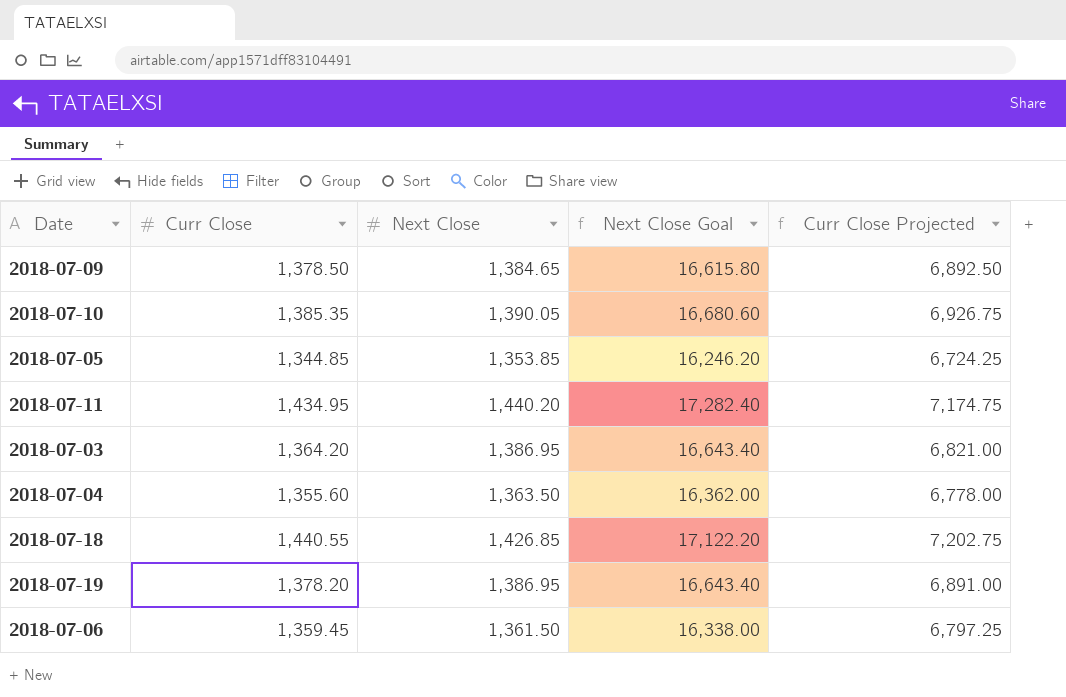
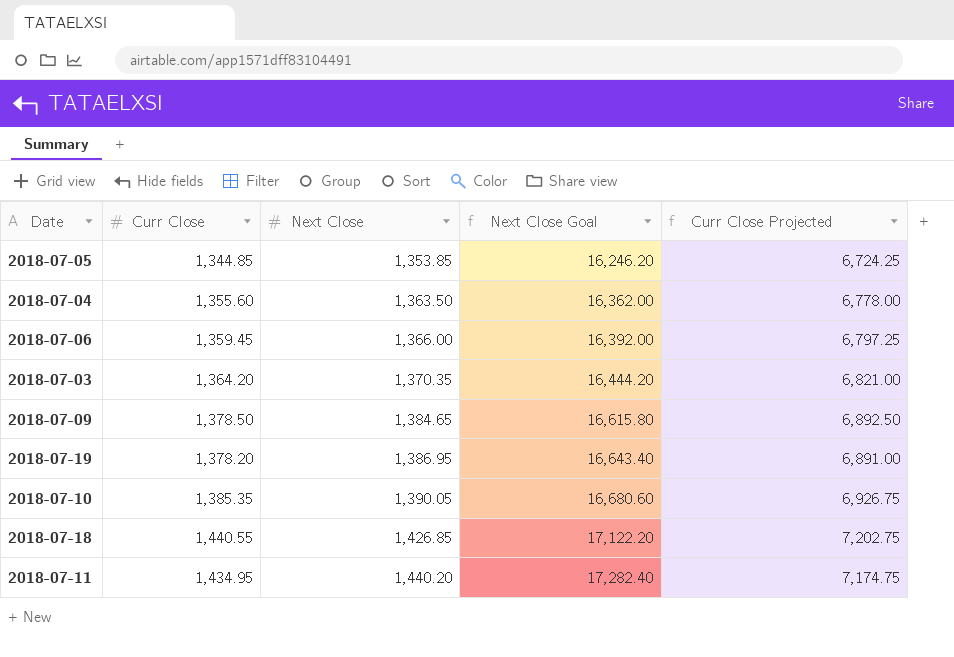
row order: none -> Next Close ascending
2018-07-06 | Next Close: 1,361.50 -> 1,366.00
2018-07-06 | Next Close Goal: 16,338.00 -> 16,392.00
2018-07-03 | Next Close: 1,386.95 -> 1,370.35
2018-07-03 | Next Close Goal: 16,643.40 -> 16,444.20

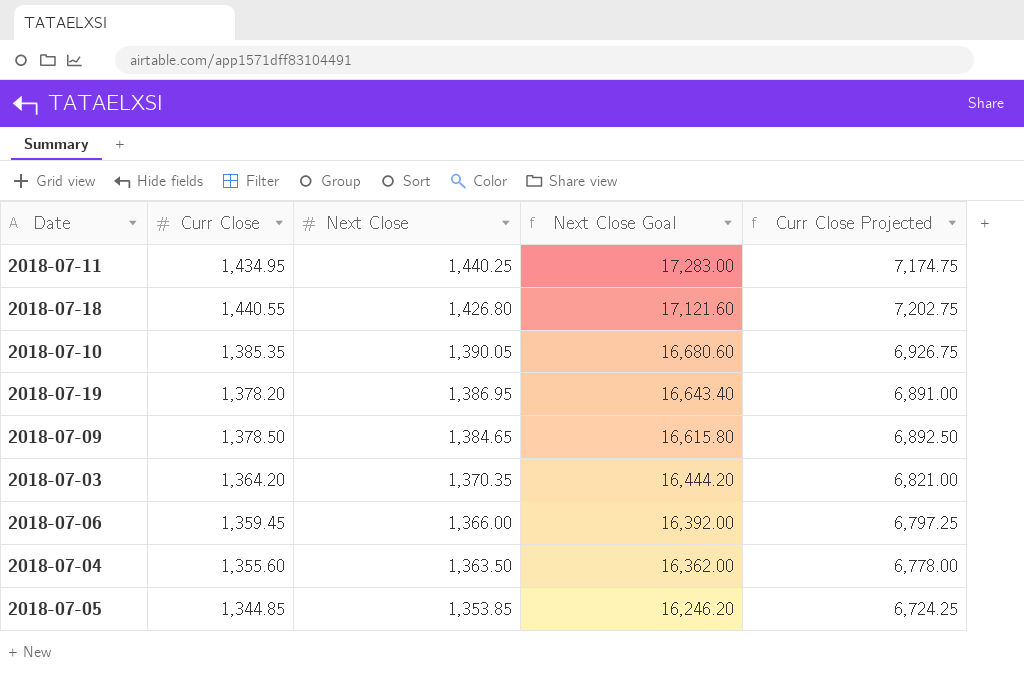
row order: Next Close ascending -> Next Close descending
2018-07-11 | Next Close: 1,440.20 -> 1,440.25
2018-07-11 | Next Close Goal: 17,282.40 -> 17,283.00
2018-07-18 | Next Close: 1,426.85 -> 1,426.80
2018-07-18 | Next Close Goal: 17,122.20 -> 17,121.60

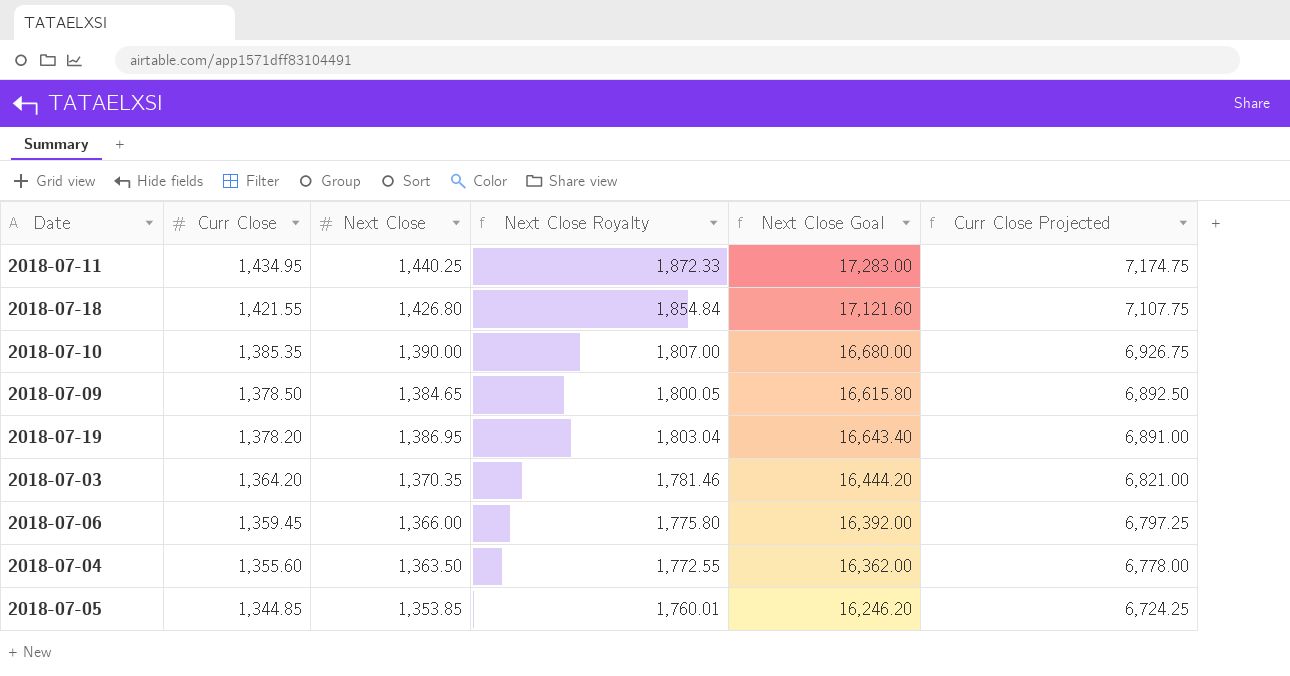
row order: Next Close descending -> Curr Close descending
column Next Close Royalty | formula: none -> [Next Close] * 1.3
2018-07-18 | Curr Close: 1,440.55 -> 1,421.55
2018-07-18 | Curr Close Projected: 7,202.75 -> 7,107.75
2018-07-10 | Next Close: 1,390.05 -> 1,390.00
2018-07-10 | Next Close Goal: 16,680.60 -> 16,680.00

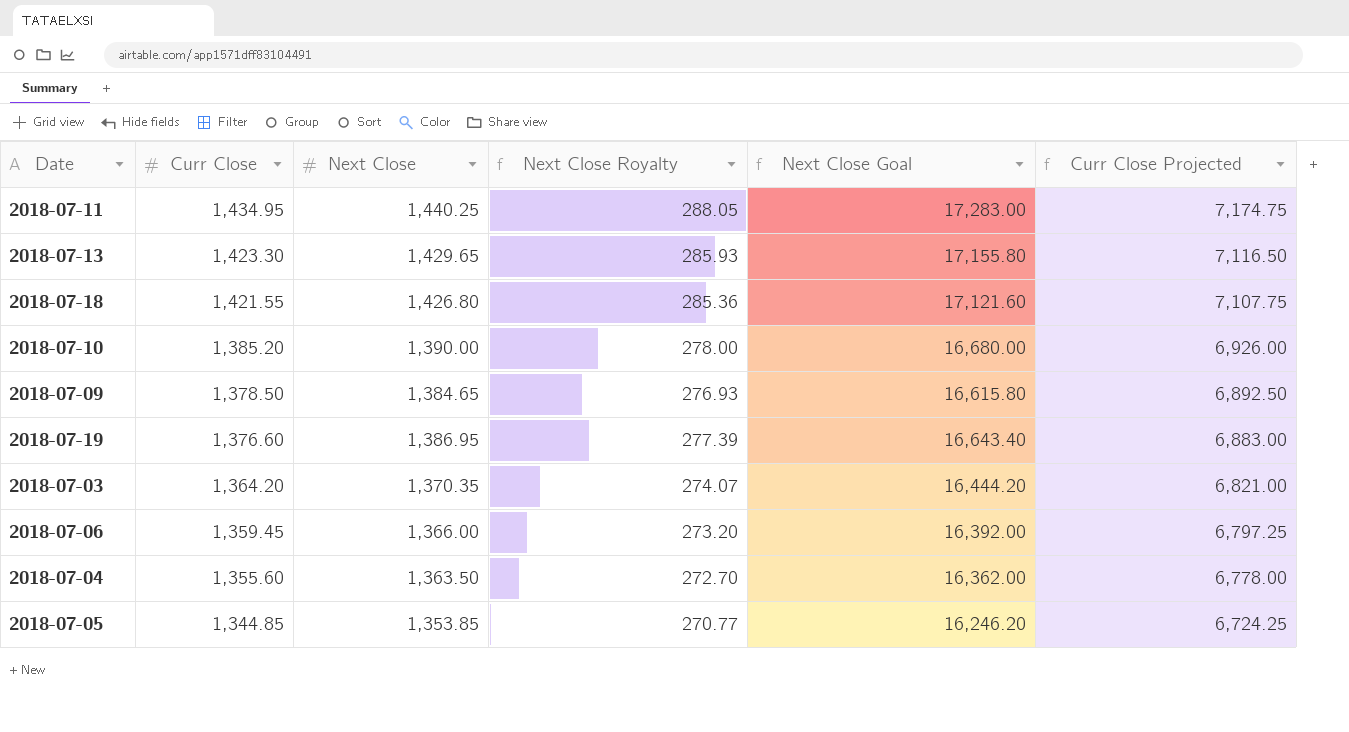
column Next Close Royalty | formula: [Next Close] * 1.3 -> [Next Close] * 0.2
row 2018-07-13: none -> 1,423.30 | 1,429.65 | 285.93 | 17,155.80 | 7,116.50
2018-07-10 | Curr Close: 1,385.35 -> 1,385.20
2018-07-10 | Curr Close Projected: 6,926.75 -> 6,926.00
2018-07-19 | Curr Close: 1,378.20 -> 1,376.60
2018-07-19 | Curr Close Projected: 6,891.00 -> 6,883.00

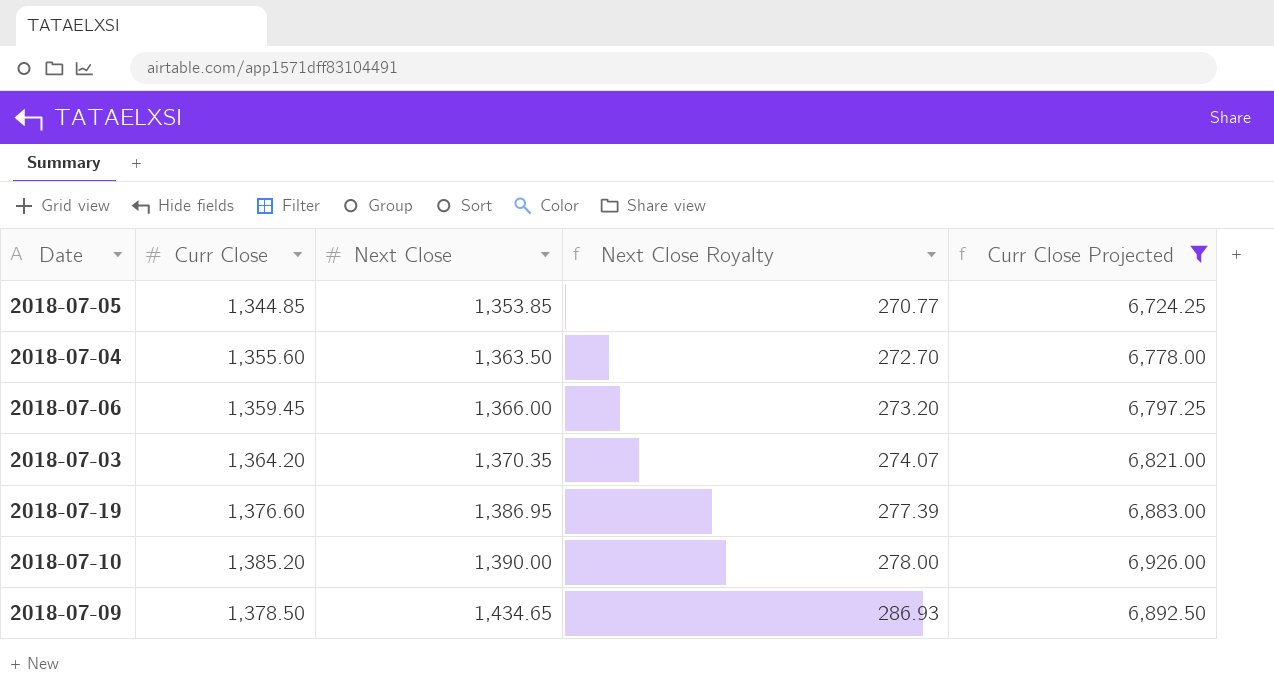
filter: none -> Curr Close Projected <= 6,926.00
row order: Curr Close descending -> Next Close ascending
column Next Close Goal | formula: [Next Close] * 12 -> none
2018-07-09 | Next Close: 1,384.65 -> 1,434.65
2018-07-09 | Next Close Royalty: 276.93 -> 286.93

